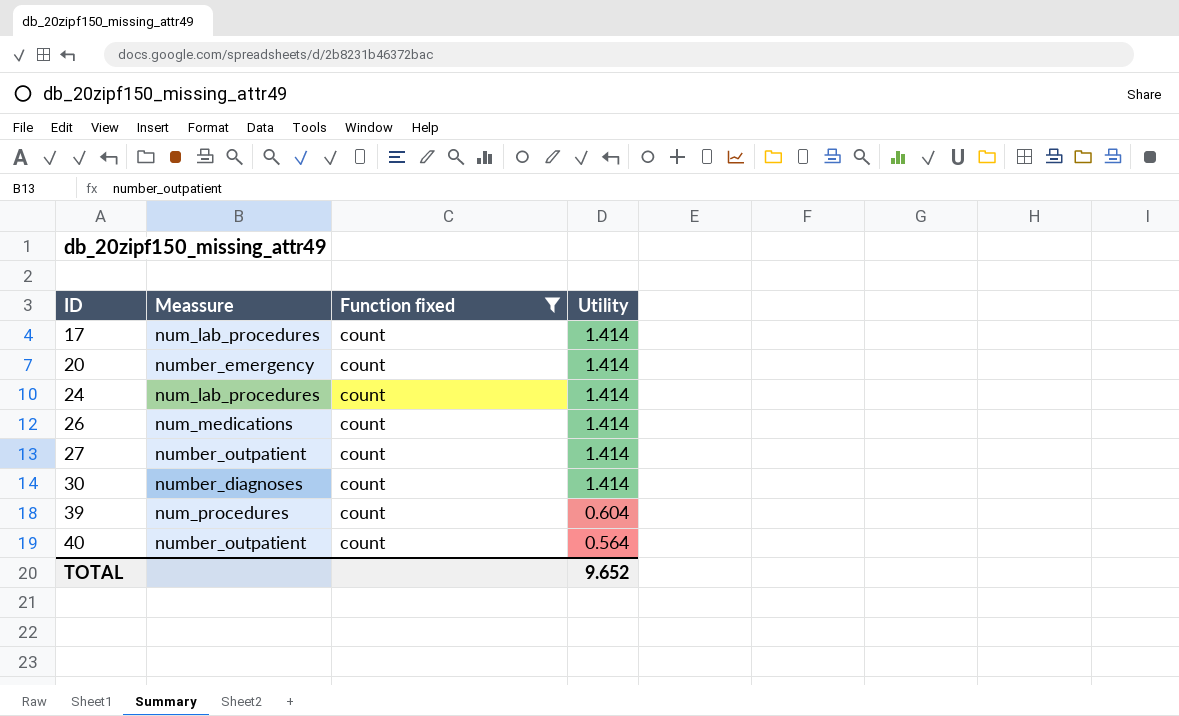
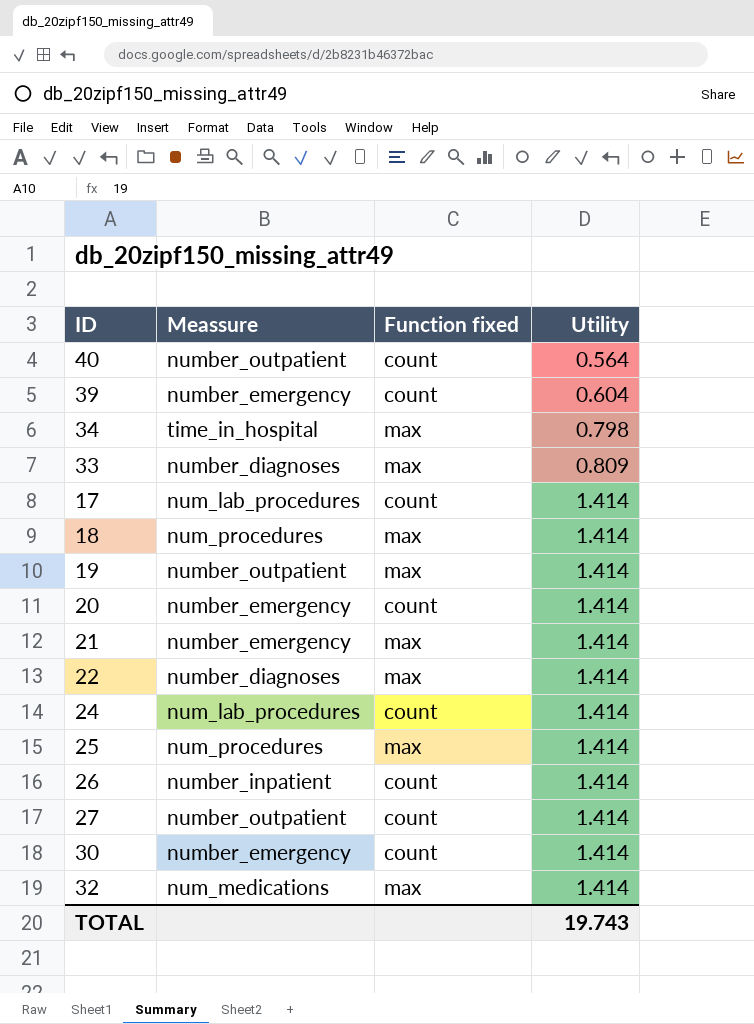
filter: Function fixed = count -> none
row order: ID ascending -> Utility ascending
39 | Meassure: num_procedures -> number_emergency
26 | Meassure: num_medications -> number_inpatient
30 | Meassure: number_diagnoses -> number_emergency
TOTAL | Utility: 9.652 -> 19.743

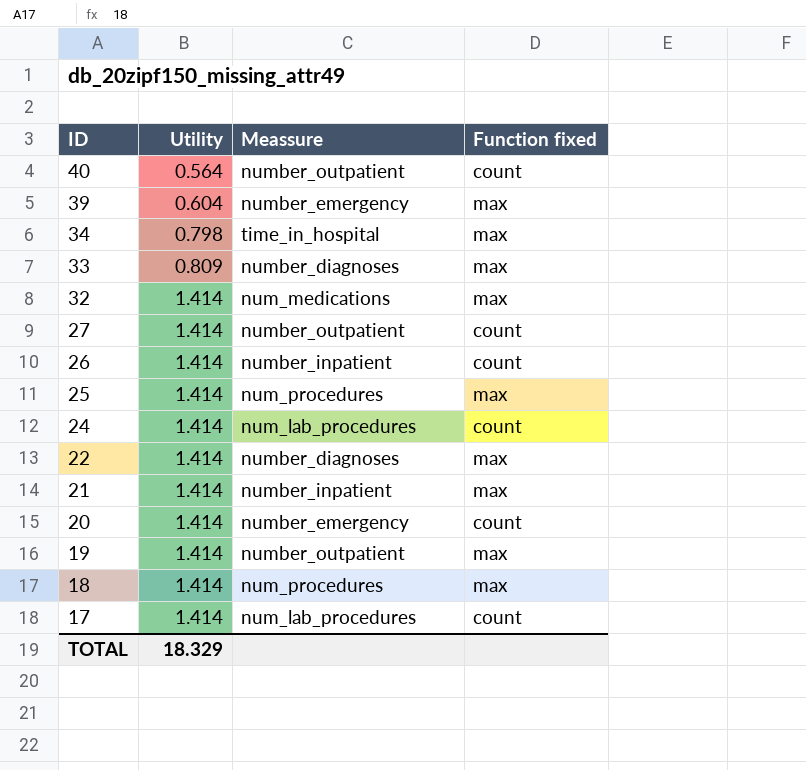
row order: Utility ascending -> ID descending
column Utility | position: 4 -> 2
row 30: number_emergency | count | 1.414 -> none
39 | Function fixed: count -> max
21 | Meassure: number_emergency -> number_inpatient
TOTAL | Utility: 19.743 -> 18.329

